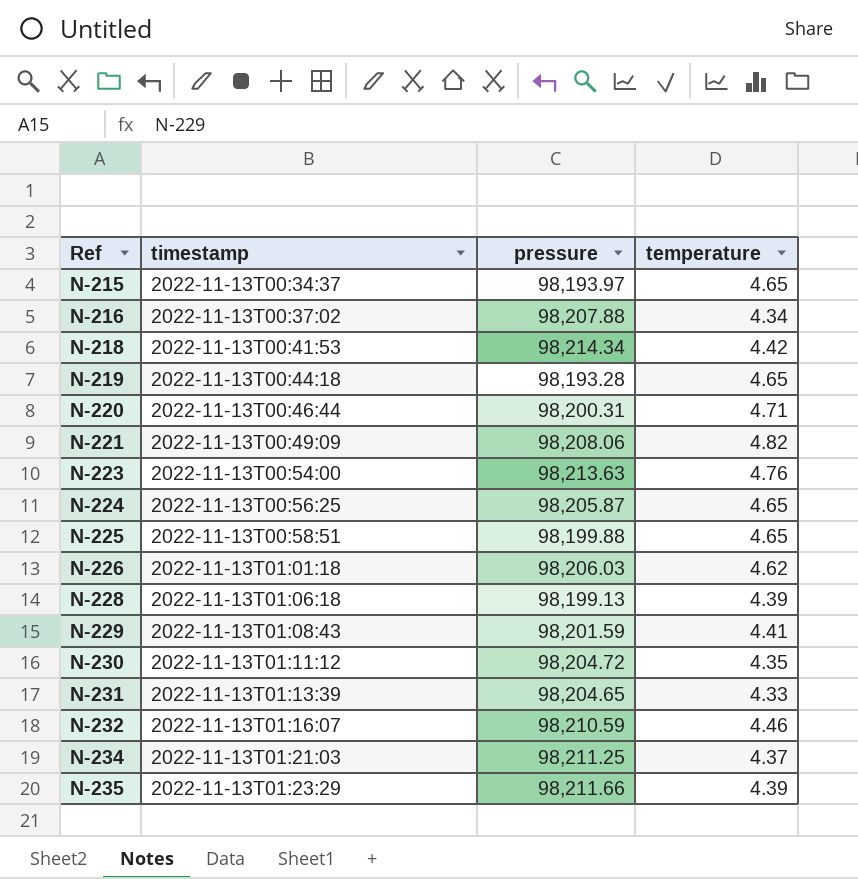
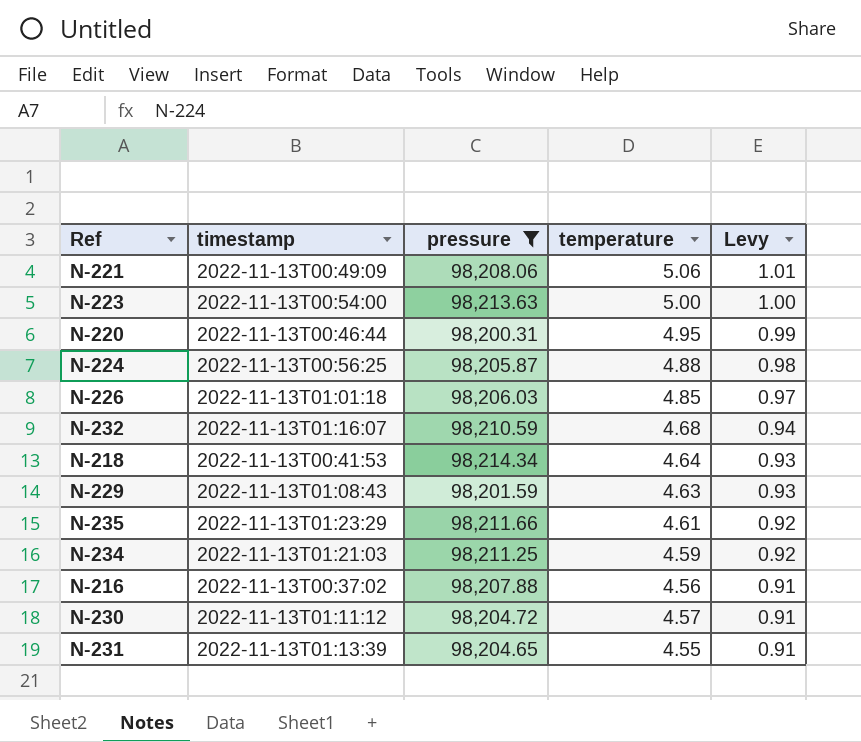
filter: none -> pressure >= 98,200.31
row order: Ref ascending -> Levy descending
column Levy | formula: none -> [temperature] * 0.2
N-221 | temperature: 4.82 -> 5.06
N-223 | temperature: 4.76 -> 5.00
N-220 | temperature: 4.71 -> 4.95
N-224 | temperature: 4.65 -> 4.88
N-226 | temperature: 4.62 -> 4.85
N-232 | temperature: 4.46 -> 4.68
N-218 | temperature: 4.42 -> 4.64
N-229 | temperature: 4.41 -> 4.63
N-235 | temperature: 4.39 -> 4.61
N-234 | temperature: 4.37 -> 4.59
N-216 | temperature: 4.34 -> 4.56
N-230 | temperature: 4.35 -> 4.57
N-231 | temperature: 4.33 -> 4.55

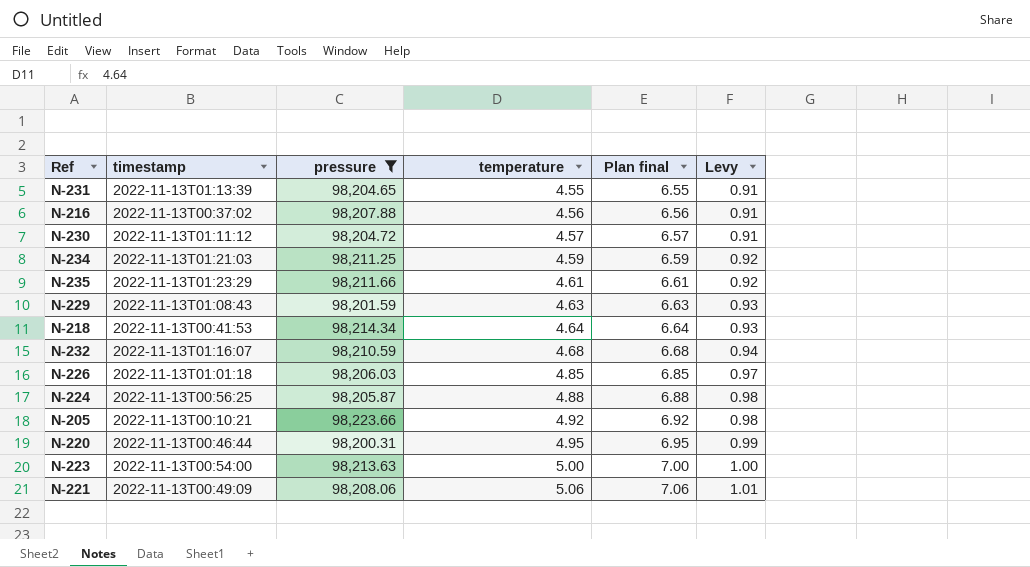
row order: Levy descending -> temperature ascending
column Plan final | formula: none -> [temperature] + 2
row N-205: none -> 2022-11-13T00:10:21 | 98,223.66 | 4.92 | 6.92 | 0.98

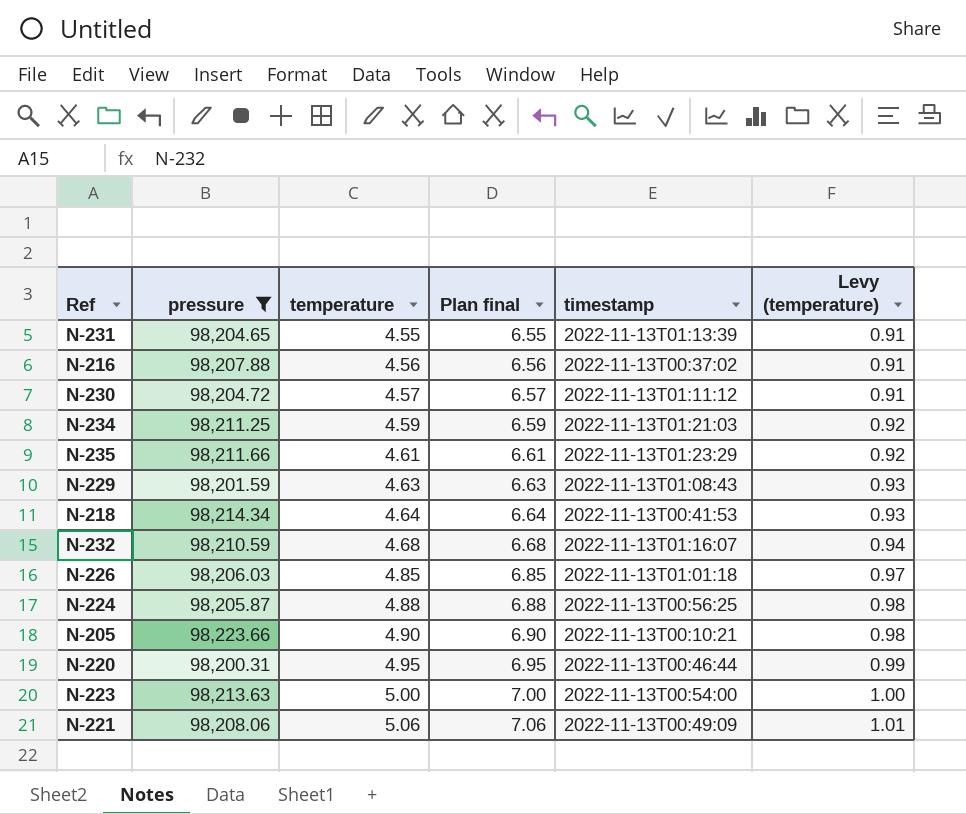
column timestamp | position: 2 -> 5
column name: Levy -> Levy (temperature)
N-205 | temperature: 4.92 -> 4.90
N-205 | Plan final: 6.92 -> 6.90

